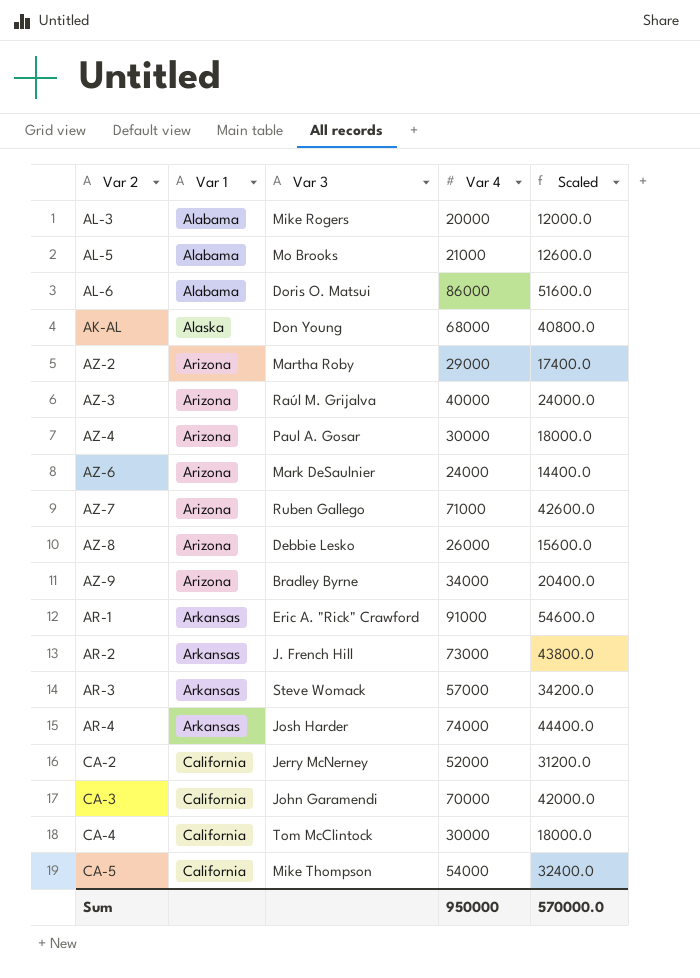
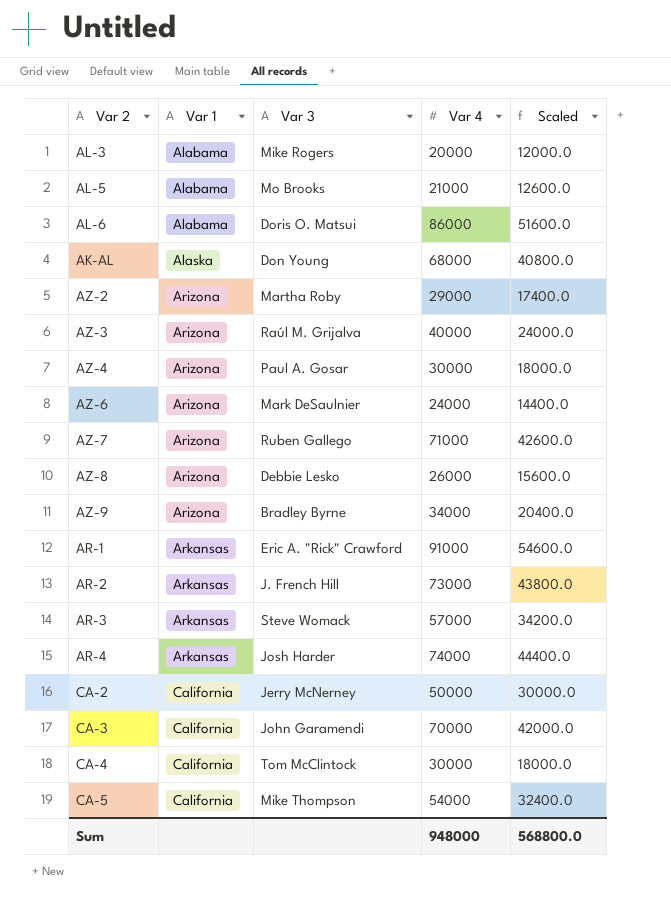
CA-2 | Var 4: 52000 -> 50000
CA-2 | Scaled: 31200.0 -> 30000.0
Sum | Var 4: 950000 -> 948000
Sum | Scaled: 570000.0 -> 568800.0

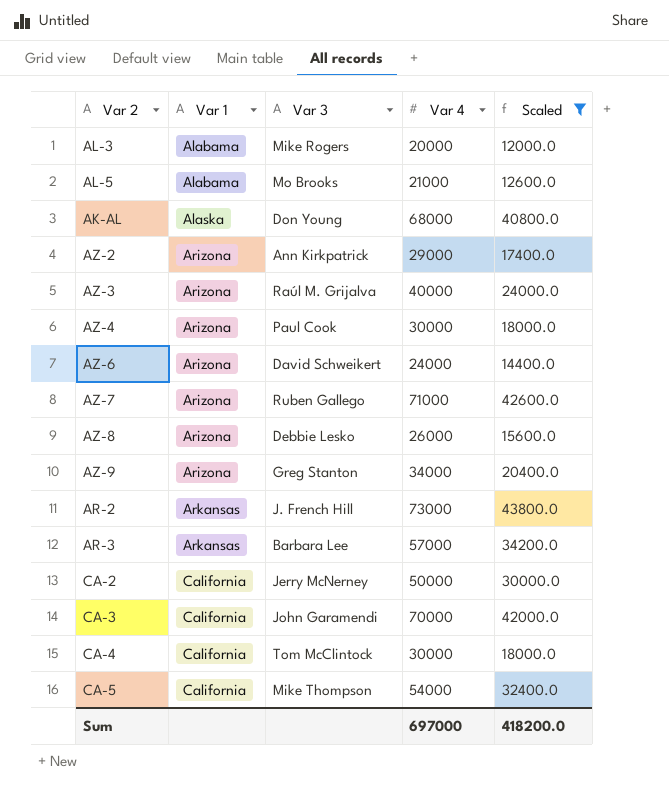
filter: none -> Scaled <= 43800.0
AZ-2 | Var 3: Martha Roby -> Ann Kirkpatrick
AZ-4 | Var 3: Paul A. Gosar -> Paul Cook
AZ-6 | Var 3: Mark DeSaulnier -> David Schweikert
AZ-9 | Var 3: Bradley Byrne -> Greg Stanton
AR-3 | Var 3: Steve Womack -> Barbara Lee
Sum | Var 4: 948000 -> 697000
Sum | Scaled: 568800.0 -> 418200.0

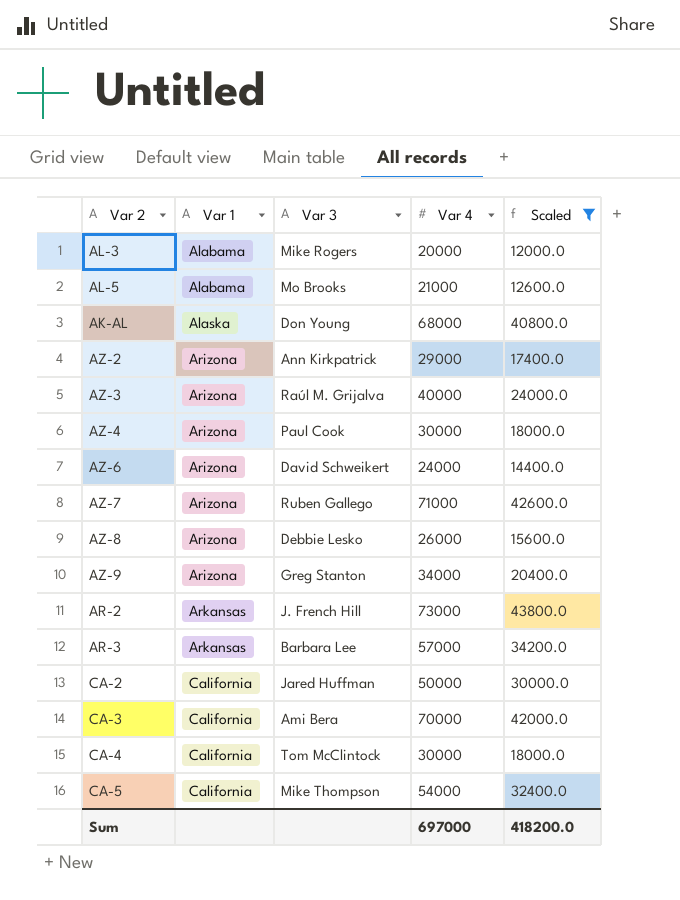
CA-2 | Var 3: Jerry McNerney -> Jared Huffman
CA-3 | Var 3: John Garamendi -> Ami Bera

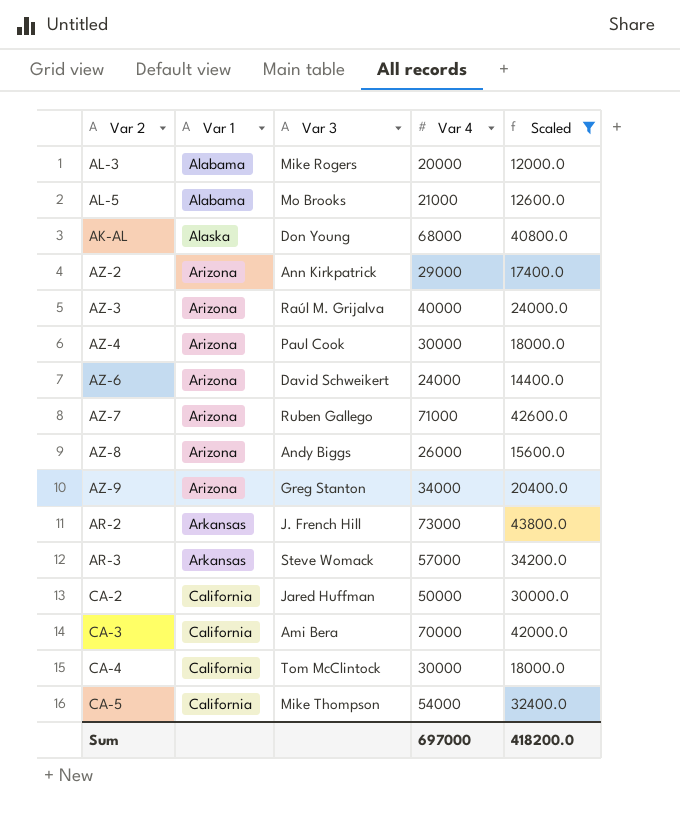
AZ-8 | Var 3: Debbie Lesko -> Andy Biggs
AR-3 | Var 3: Barbara Lee -> Steve Womack

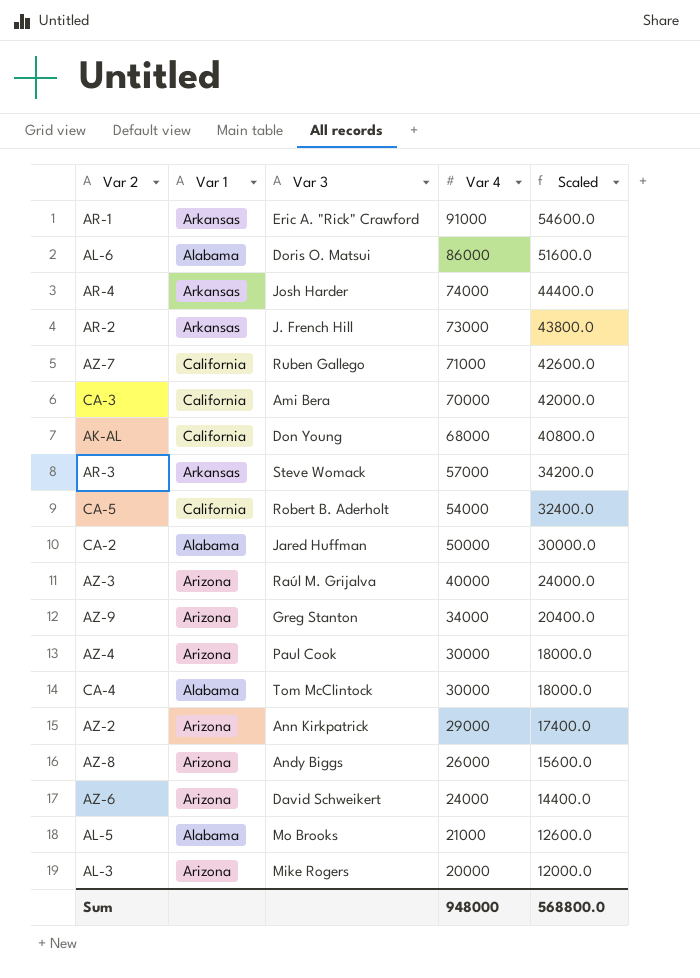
filter: Scaled <= 43800.0 -> none
row order: Var 1 ascending -> Var 4 descending
AZ-7 | Var 1: Arizona -> California
AK-AL | Var 1: Alaska -> California
CA-5 | Var 3: Mike Thompson -> Robert B. Aderholt
CA-2 | Var 1: California -> Alabama
CA-4 | Var 1: California -> Alabama
AL-3 | Var 1: Alabama -> Arizona
Sum | Var 4: 697000 -> 948000
Sum | Scaled: 418200.0 -> 568800.0

